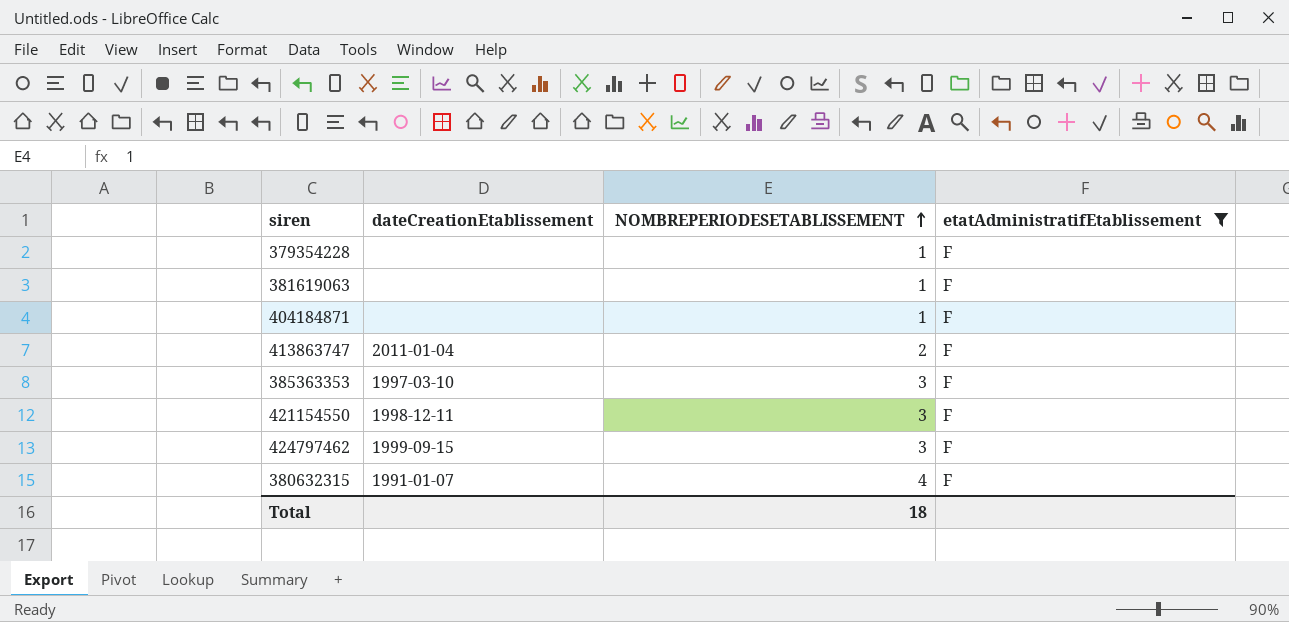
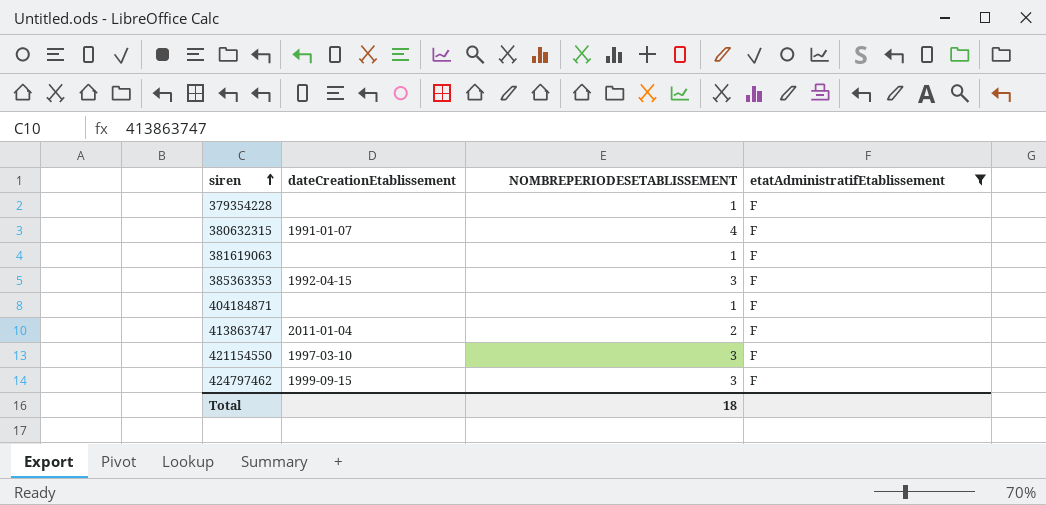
row order: NOMBREPERIODESETABLISSEMENT ascending -> siren ascending
385363353 | dateCreationEtablissement: 1997-03-10 -> 1992-04-15
421154550 | dateCreationEtablissement: 1998-12-11 -> 1997-03-10

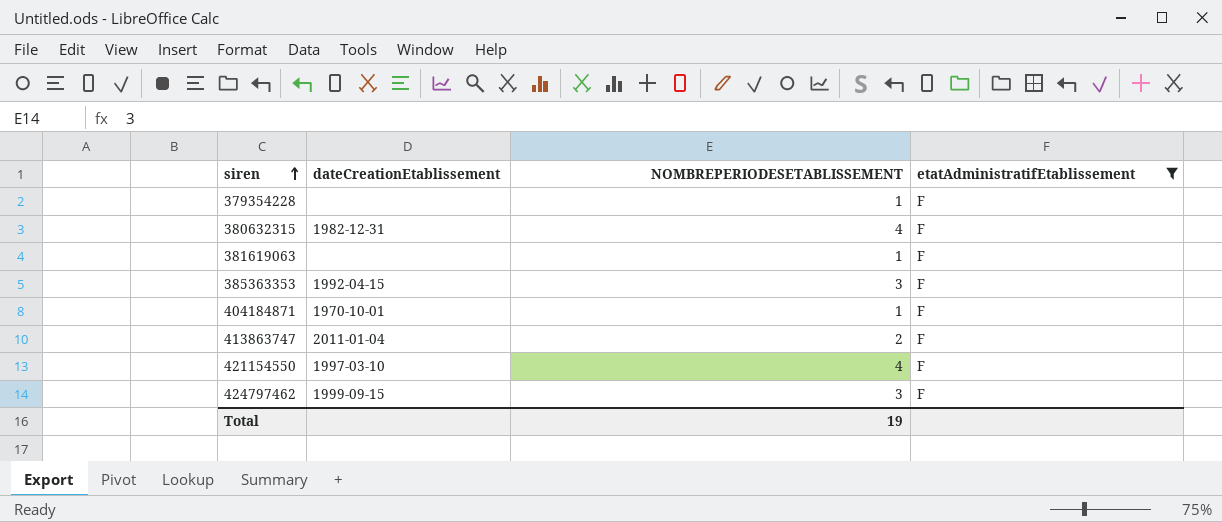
380632315 | dateCreationEtablissement: 1991-01-07 -> 1982-12-31
404184871 | dateCreationEtablissement: none -> 1970-10-01
421154550 | NOMBREPERIODESETABLISSEMENT: 3 -> 4
Total | NOMBREPERIODESETABLISSEMENT: 18 -> 19

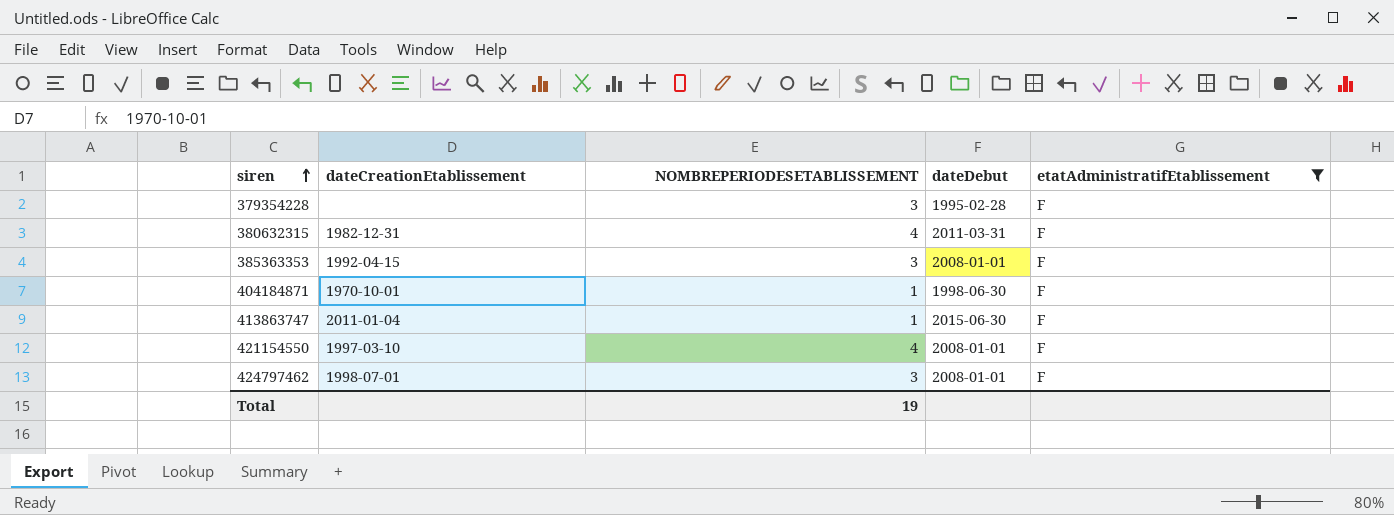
column dateDebut | position: none -> 4
row 381619063: none | 1 | F -> none
379354228 | NOMBREPERIODESETABLISSEMENT: 1 -> 3
413863747 | NOMBREPERIODESETABLISSEMENT: 2 -> 1
424797462 | dateCreationEtablissement: 1999-09-15 -> 1998-07-01

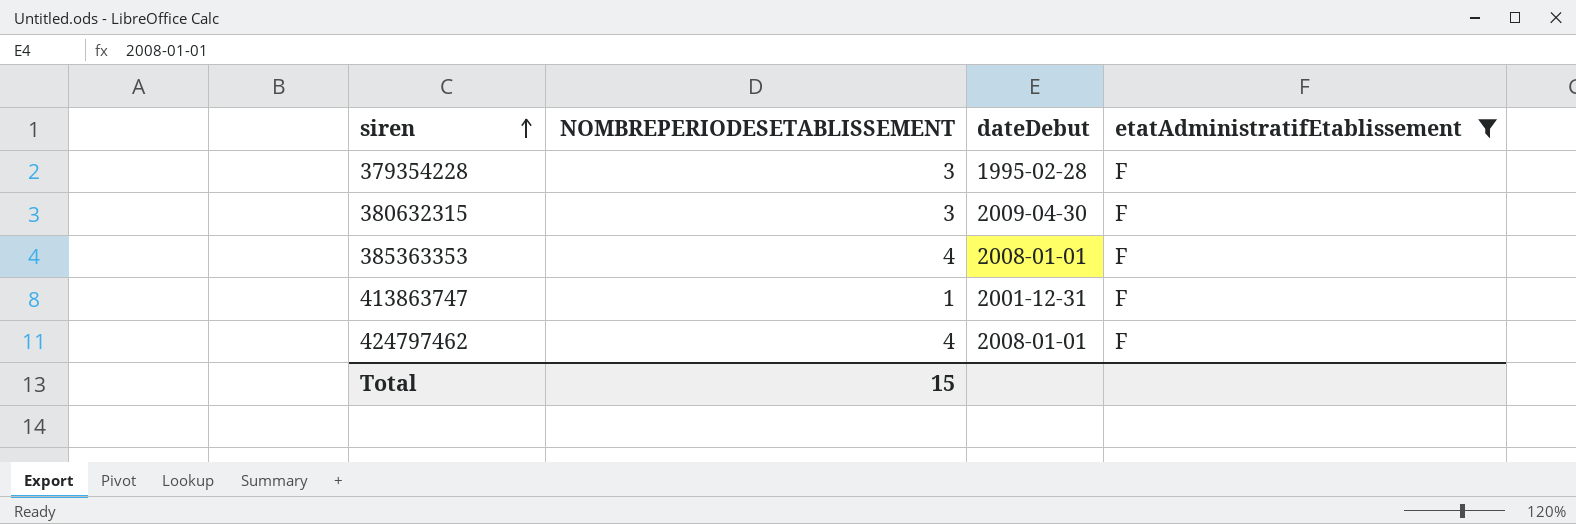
column dateCreationEtablissement | position: 2 -> none
row 404184871: 1970-10-01 | 1 | 1998-06-30 | F -> none
row 421154550: 1997-03-10 | 4 | 2008-01-01 | F -> none
380632315 | NOMBREPERIODESETABLISSEMENT: 4 -> 3
380632315 | dateDebut: 2011-03-31 -> 2009-04-30
385363353 | NOMBREPERIODESETABLISSEMENT: 3 -> 4
413863747 | dateDebut: 2015-06-30 -> 2001-12-31
424797462 | NOMBREPERIODESETABLISSEMENT: 3 -> 4
Total | NOMBREPERIODESETABLISSEMENT: 19 -> 15

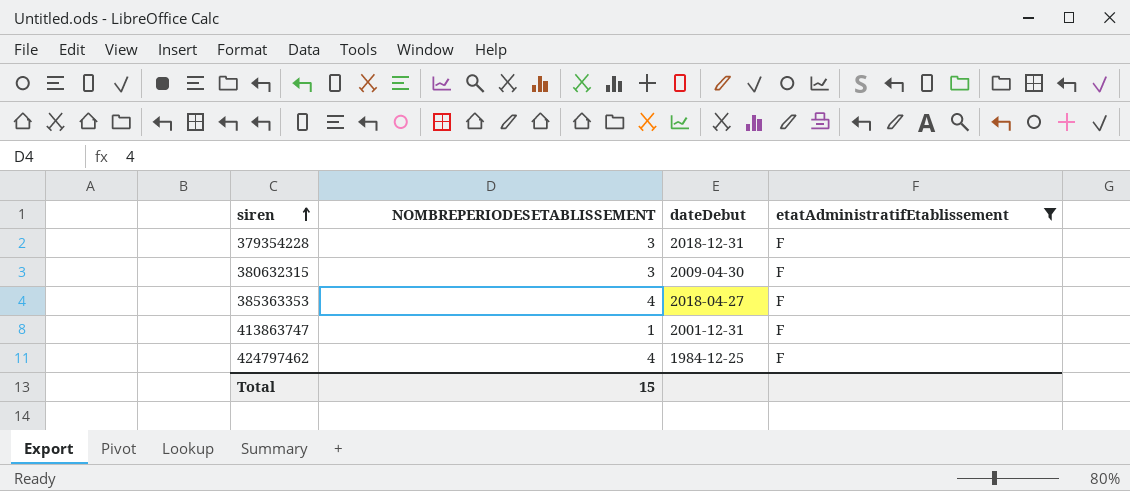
379354228 | dateDebut: 1995-02-28 -> 2018-12-31
385363353 | dateDebut: 2008-01-01 -> 2018-04-27
424797462 | dateDebut: 2008-01-01 -> 1984-12-25

